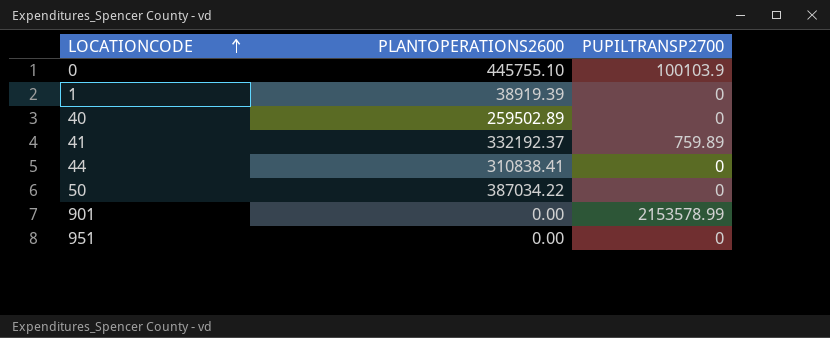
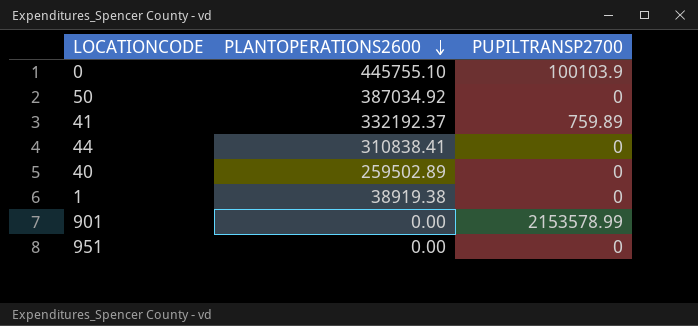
row order: LOCATIONCODE ascending -> PLANTOPERATIONS2600 descending
50 | PLANTOPERATIONS2600: 387034.22 -> 387034.92
1 | PLANTOPERATIONS2600: 38919.39 -> 38919.38

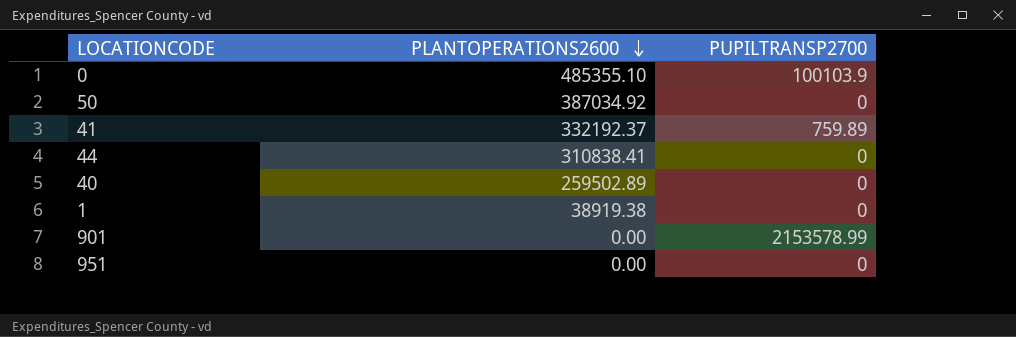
0 | PLANTOPERATIONS2600: 445755.10 -> 485355.10

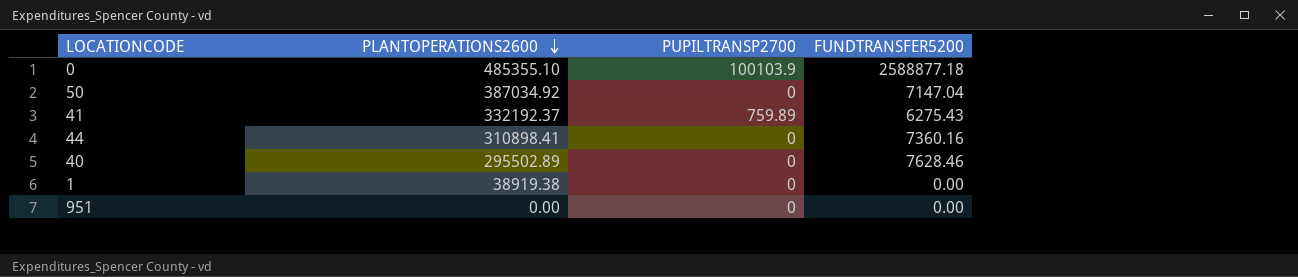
column FUNDTRANSFER5200 | position: none -> 4
row 901: 0.00 | 2153578.99 -> none
44 | PLANTOPERATIONS2600: 310838.41 -> 310898.41
40 | PLANTOPERATIONS2600: 259502.89 -> 295502.89

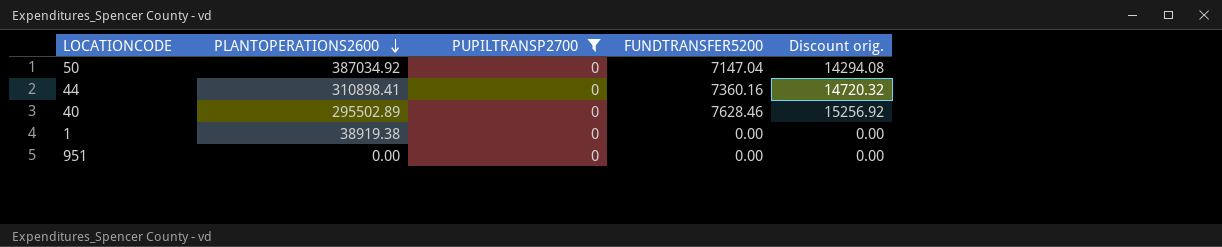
filter: none -> PUPILTRANSP2700 = 0
column Discount orig. | formula: none -> [FUNDTRANSFER5200] * 2

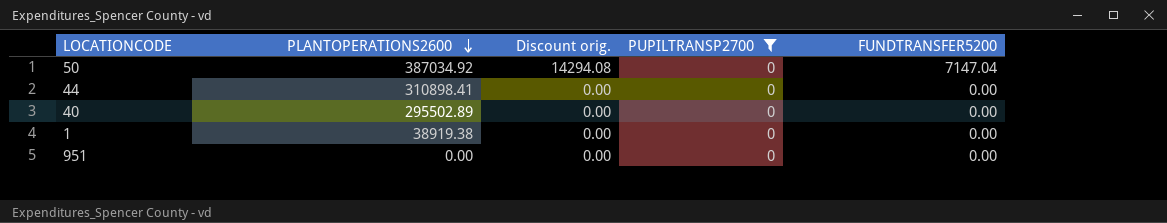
column Discount orig. | position: 5 -> 3
44 | Discount orig.: 14720.32 -> 0.00
44 | FUNDTRANSFER5200: 7360.16 -> 0.00
40 | Discount orig.: 15256.92 -> 0.00
40 | FUNDTRANSFER5200: 7628.46 -> 0.00

